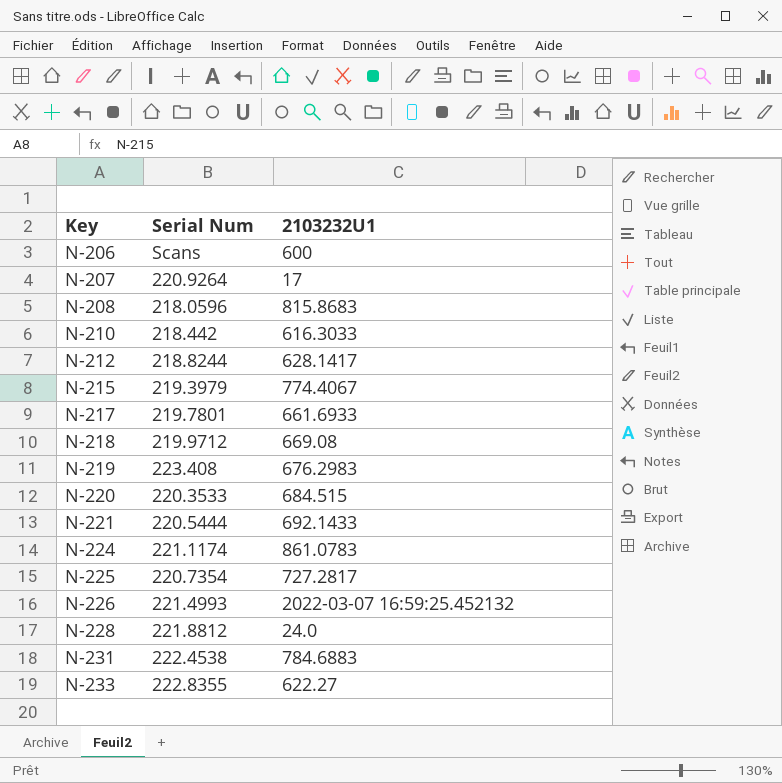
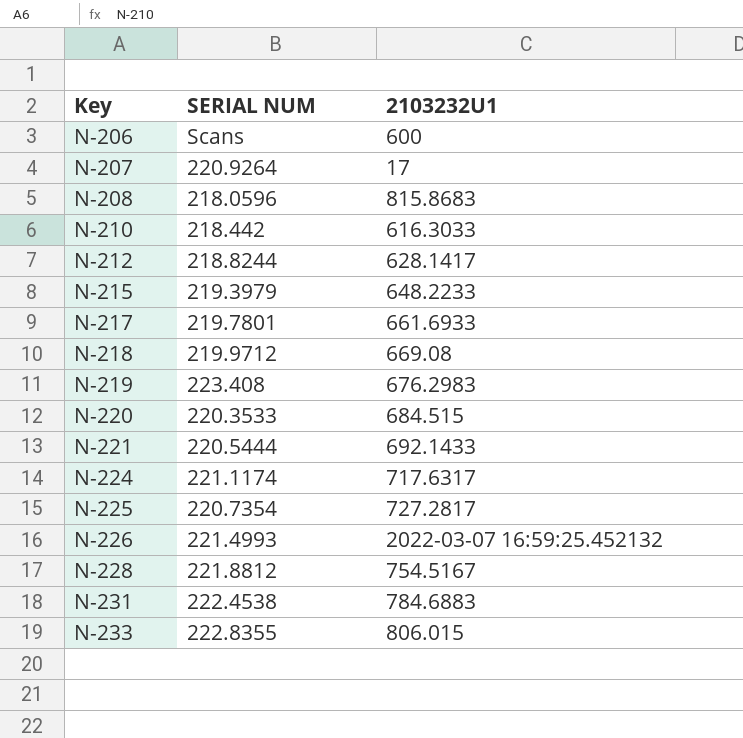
column name: Serial Num -> SERIAL NUM
N-215 | 2103232U1: 774.4067 -> 648.2233
N-224 | 2103232U1: 861.0783 -> 717.6317
N-228 | 2103232U1: 24.0 -> 754.5167
N-233 | 2103232U1: 622.27 -> 806.015

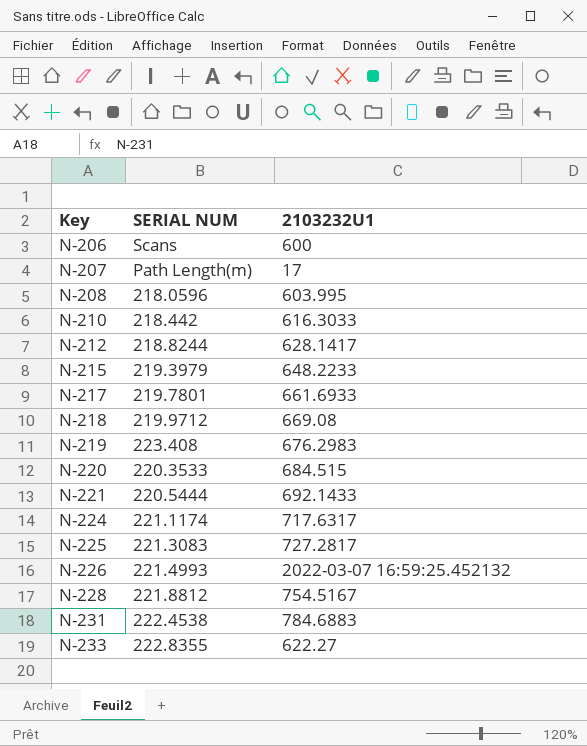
N-207 | SERIAL NUM: 220.9264 -> Path Length(m)
N-208 | 2103232U1: 815.8683 -> 603.995
N-225 | SERIAL NUM: 220.7354 -> 221.3083
N-233 | 2103232U1: 806.015 -> 622.27

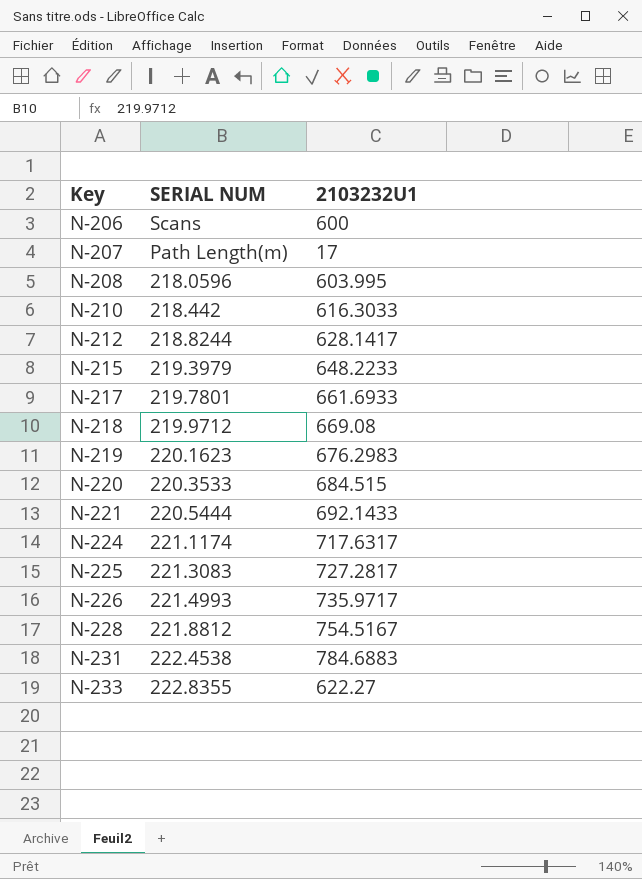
N-219 | SERIAL NUM: 223.408 -> 220.1623
N-226 | 2103232U1: 2022-03-07 16:59:25.452132 -> 735.9717

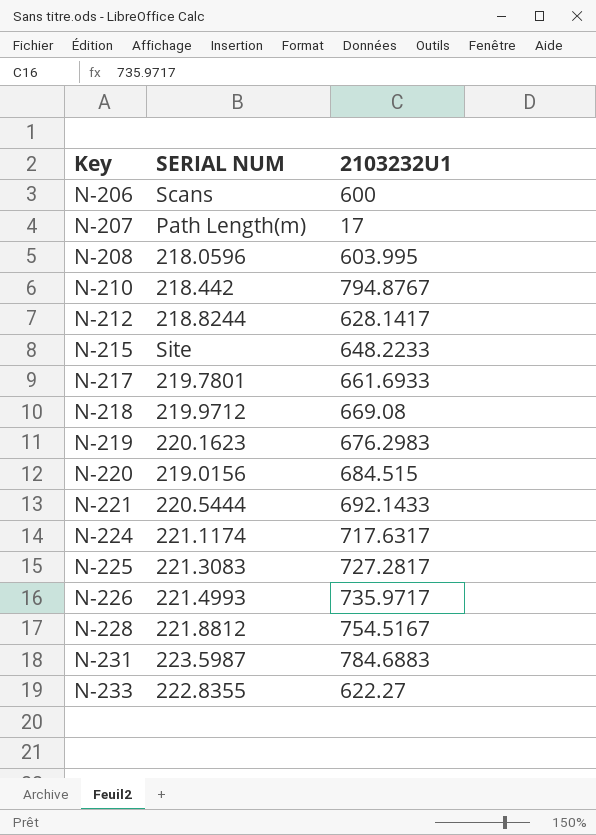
N-210 | 2103232U1: 616.3033 -> 794.8767
N-215 | SERIAL NUM: 219.3979 -> Site
N-220 | SERIAL NUM: 220.3533 -> 219.0156
N-231 | SERIAL NUM: 222.4538 -> 223.5987

